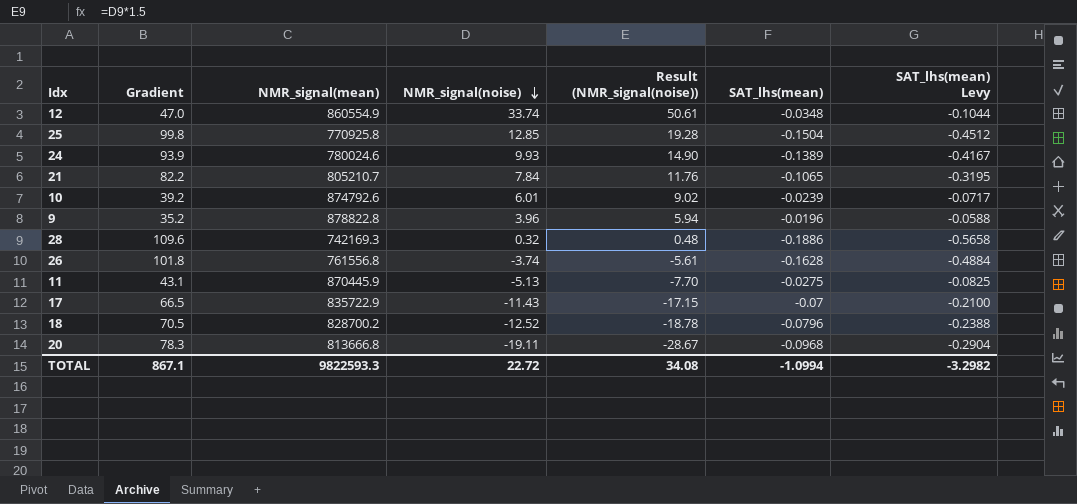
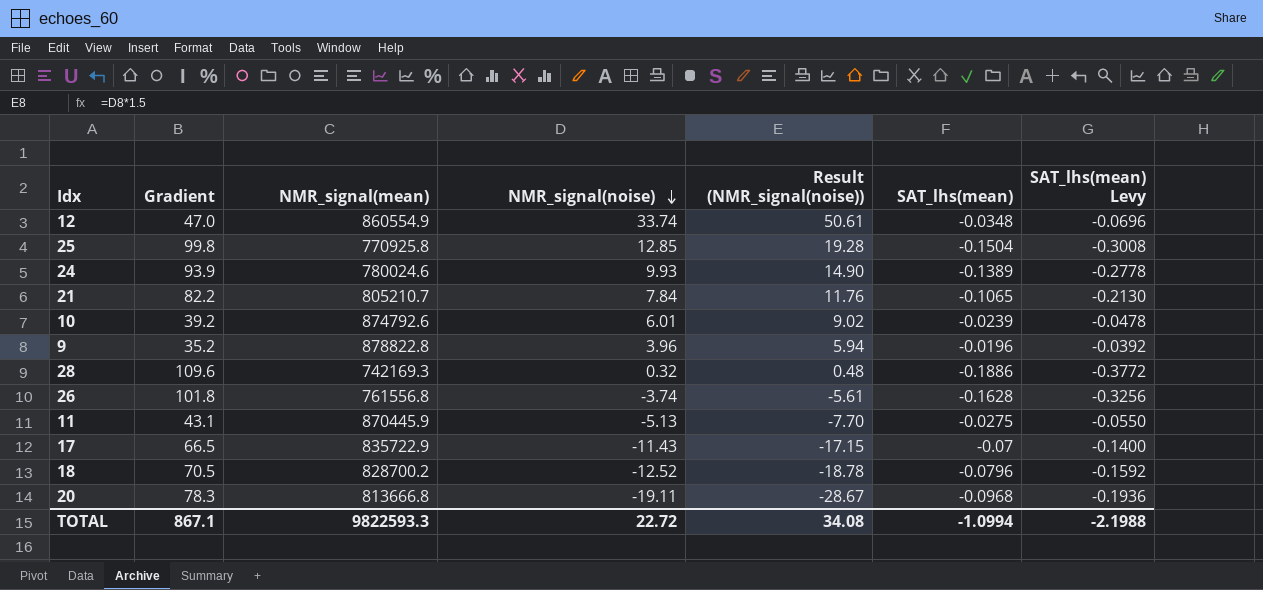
column SAT_lhs(mean) Levy | formula: [SAT_lhs(mean)] * 3 -> [SAT_lhs(mean)] * 2
TOTAL | SAT_lhs(mean) Levy: -3.2982 -> -2.1988

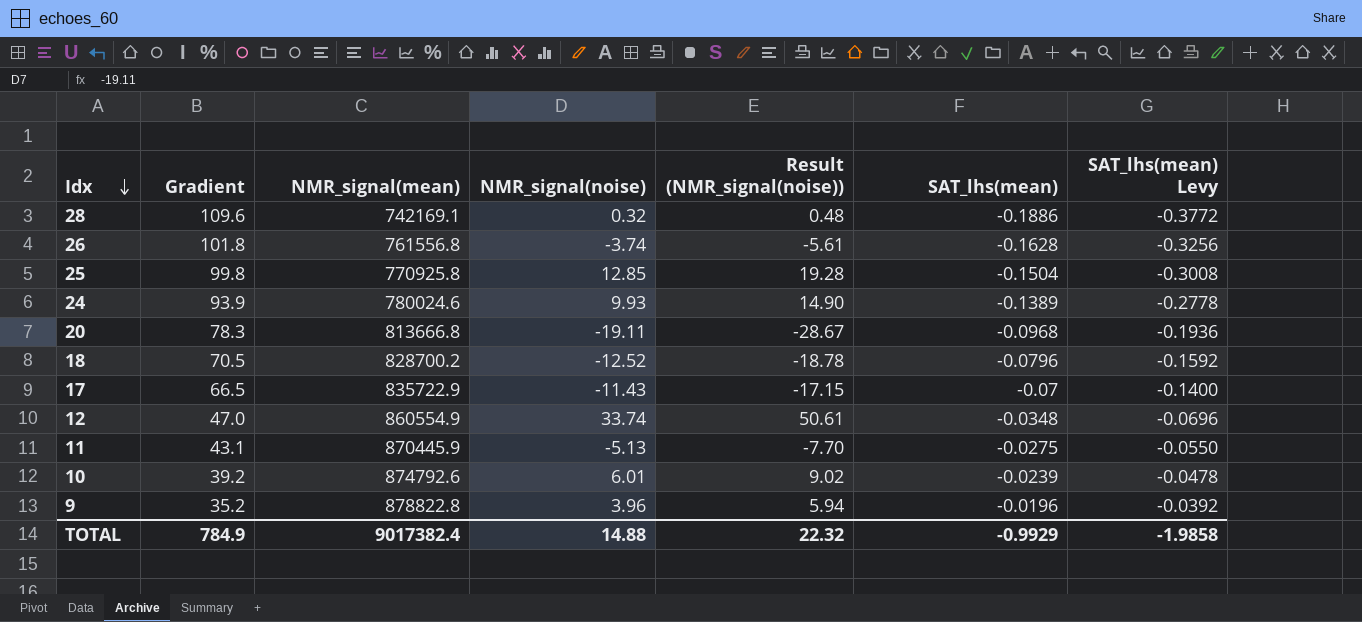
row order: NMR_signal(noise) descending -> Idx descending
row 21: 82.2 | 805210.7 | 7.84 | 11.76 | -0.1065 | -0.2130 -> none
28 | NMR_signal(mean): 742169.3 -> 742169.1
TOTAL | Gradient: 867.1 -> 784.9
TOTAL | NMR_signal(mean): 9822593.3 -> 9017382.4
TOTAL | NMR_signal(noise): 22.72 -> 14.88
TOTAL | Result (NMR_signal(noise)): 34.08 -> 22.32
TOTAL | SAT_lhs(mean): -1.0994 -> -0.9929
TOTAL | SAT_lhs(mean) Levy: -2.1988 -> -1.9858

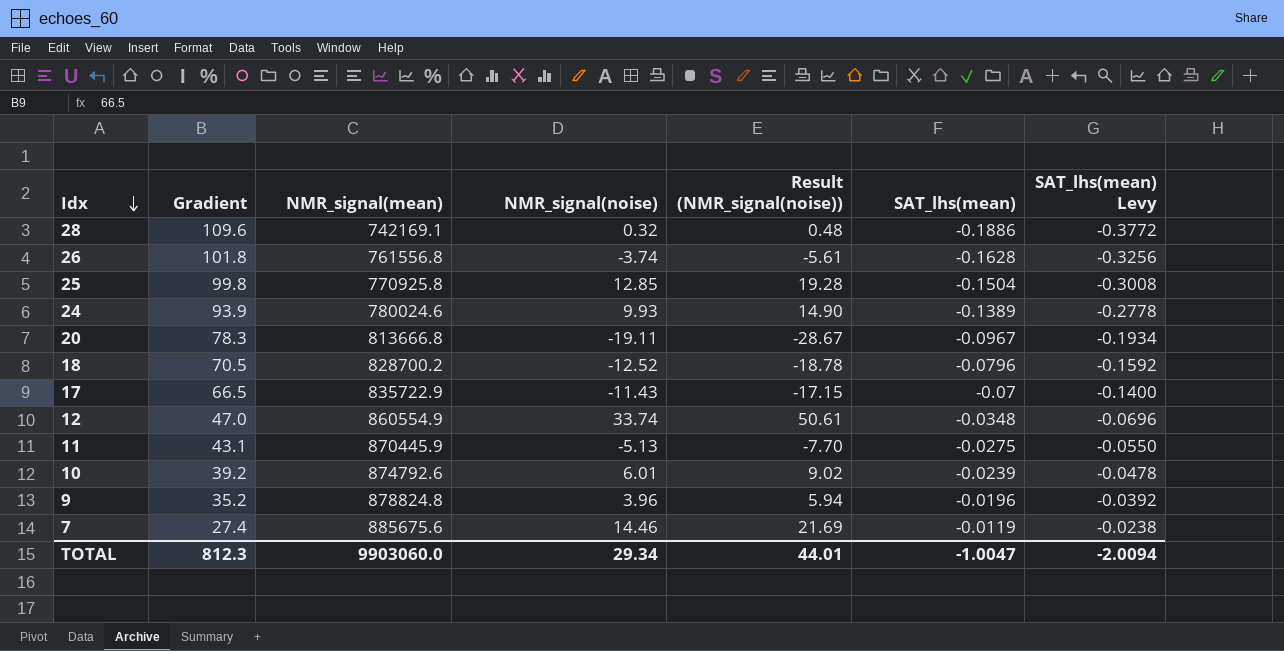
20 | SAT_lhs(mean): -0.0968 -> -0.0967
20 | SAT_lhs(mean) Levy: -0.1936 -> -0.1934
9 | NMR_signal(mean): 878822.8 -> 878824.8
row 7: none -> 27.4 | 885675.6 | 14.46 | 21.69 | -0.0119 | -0.0238
TOTAL | Gradient: 784.9 -> 812.3
TOTAL | NMR_signal(mean): 9017382.4 -> 9903060.0
TOTAL | NMR_signal(noise): 14.88 -> 29.34
TOTAL | Result (NMR_signal(noise)): 22.32 -> 44.01
TOTAL | SAT_lhs(mean): -0.9929 -> -1.0047
TOTAL | SAT_lhs(mean) Levy: -1.9858 -> -2.0094

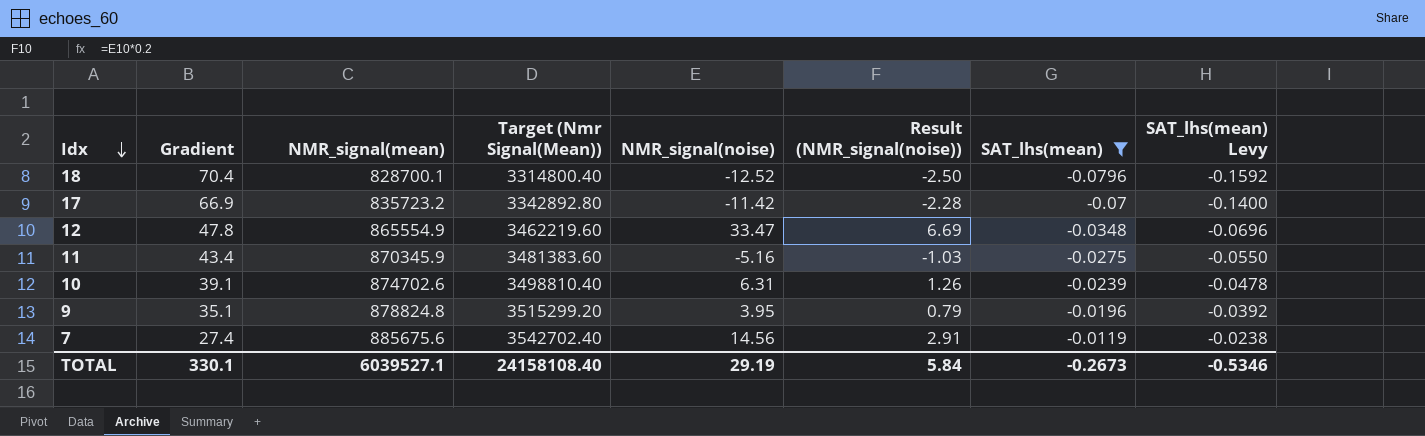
filter: none -> SAT_lhs(mean) >= -0.0796
column Target (Nmr Signal(Mean)) | formula: none -> [NMR_signal(mean)] * 4
column Result (NMR_signal(noise)) | formula: [NMR_signal(noise)] * 1.5 -> [NMR_signal(noise)] * 0.2
18 | Gradient: 70.5 -> 70.4
18 | NMR_signal(mean): 828700.2 -> 828700.1
17 | Gradient: 66.5 -> 66.9
17 | NMR_signal(mean): 835722.9 -> 835723.2
17 | NMR_signal(noise): -11.43 -> -11.42
12 | Gradient: 47.0 -> 47.8
12 | NMR_signal(mean): 860554.9 -> 865554.9
12 | NMR_signal(noise): 33.74 -> 33.47
11 | Gradient: 43.1 -> 43.4
11 | NMR_signal(mean): 870445.9 -> 870345.9
11 | NMR_signal(noise): -5.13 -> -5.16
10 | Gradient: 39.2 -> 39.1
10 | NMR_signal(mean): 874792.6 -> 874702.6
10 | NMR_signal(noise): 6.01 -> 6.31
9 | Gradient: 35.2 -> 35.1
9 | NMR_signal(noise): 3.96 -> 3.95
7 | NMR_signal(noise): 14.46 -> 14.56
TOTAL | Gradient: 812.3 -> 330.1
TOTAL | NMR_signal(mean): 9903060.0 -> 6039527.1
TOTAL | NMR_signal(noise): 29.34 -> 29.19
TOTAL | Result (NMR_signal(noise)): 44.01 -> 5.84
TOTAL | SAT_lhs(mean): -1.0047 -> -0.2673
TOTAL | SAT_lhs(mean) Levy: -2.0094 -> -0.5346

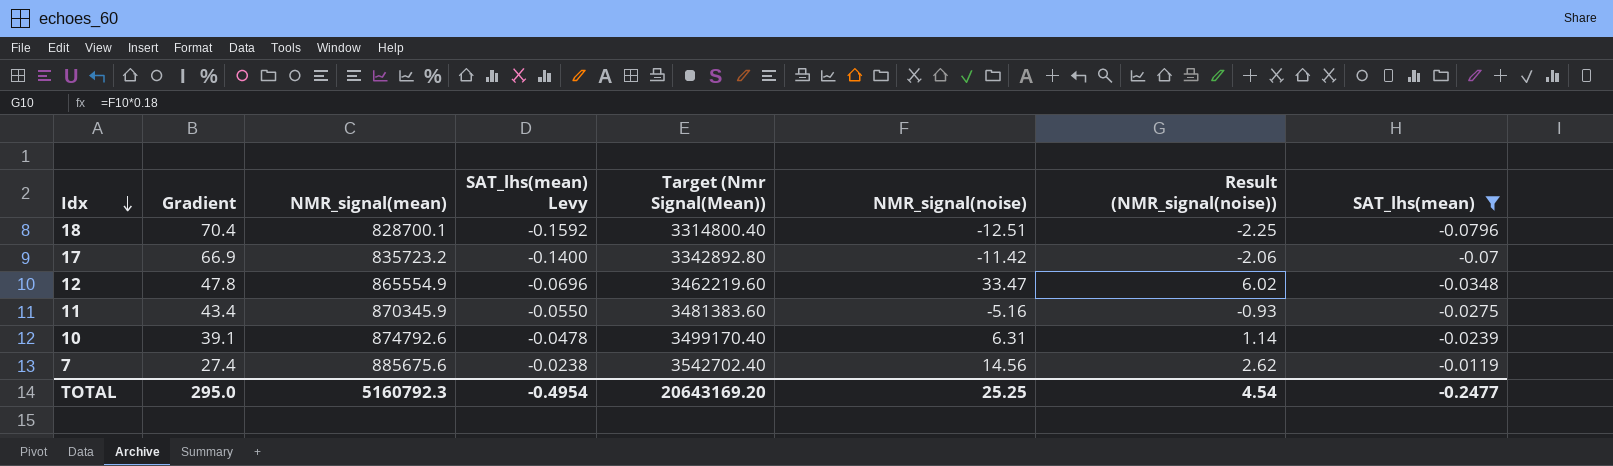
column SAT_lhs(mean) Levy | position: 8 -> 4
column Result (NMR_signal(noise)) | formula: [NMR_signal(noise)] * 0.2 -> [NMR_signal(noise)] * 0.18
row 9: 35.1 | 878824.8 | 3515299.20 | 3.95 | 0.79 | -0.0196 | -0.0392 -> none
18 | NMR_signal(noise): -12.52 -> -12.51
10 | NMR_signal(mean): 874702.6 -> 874792.6
10 | Target (Nmr Signal(Mean)): 3498810.40 -> 3499170.40
TOTAL | Gradient: 330.1 -> 295.0
TOTAL | NMR_signal(mean): 6039527.1 -> 5160792.3
TOTAL | SAT_lhs(mean) Levy: -0.5346 -> -0.4954
TOTAL | Target (Nmr Signal(Mean)): 24158108.40 -> 20643169.20
TOTAL | NMR_signal(noise): 29.19 -> 25.25
TOTAL | Result (NMR_signal(noise)): 5.84 -> 4.54
TOTAL | SAT_lhs(mean): -0.2673 -> -0.2477

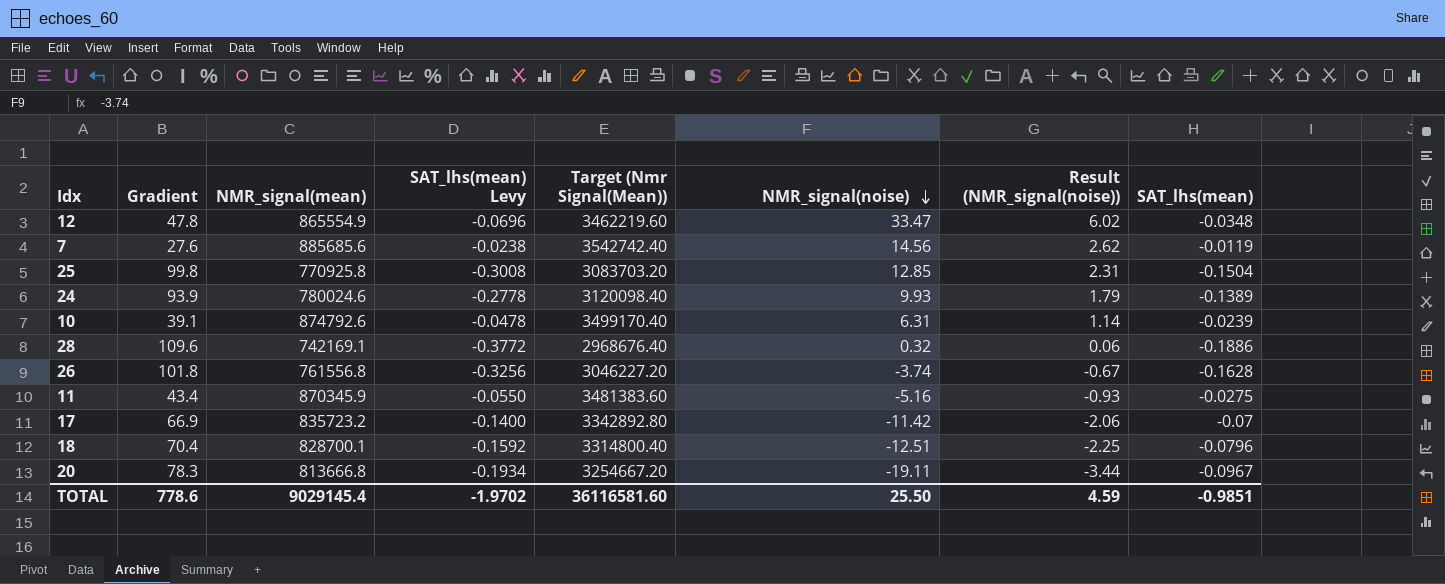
filter: SAT_lhs(mean) >= -0.0796 -> none
row order: Idx descending -> NMR_signal(noise) descending
7 | Gradient: 27.4 -> 27.6
7 | NMR_signal(mean): 885675.6 -> 885685.6
7 | Target (Nmr Signal(Mean)): 3542702.40 -> 3542742.40
TOTAL | Gradient: 295.0 -> 778.6
TOTAL | NMR_signal(mean): 5160792.3 -> 9029145.4
TOTAL | SAT_lhs(mean) Levy: -0.4954 -> -1.9702
TOTAL | Target (Nmr Signal(Mean)): 20643169.20 -> 36116581.60
TOTAL | NMR_signal(noise): 25.25 -> 25.50
TOTAL | Result (NMR_signal(noise)): 4.54 -> 4.59
TOTAL | SAT_lhs(mean): -0.2477 -> -0.9851

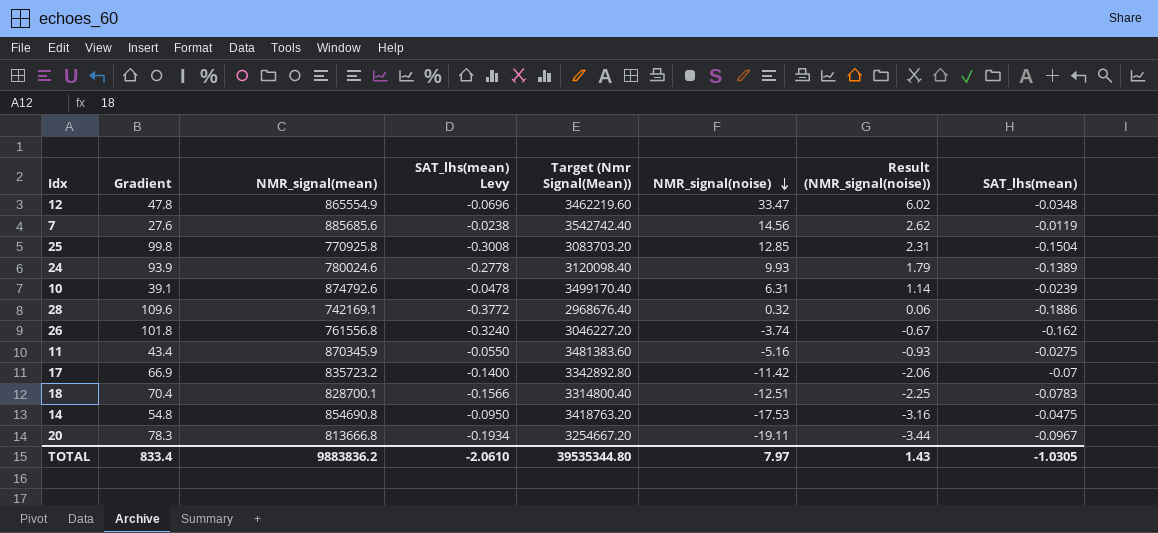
26 | SAT_lhs(mean) Levy: -0.3256 -> -0.3240
26 | SAT_lhs(mean): -0.1628 -> -0.162
18 | SAT_lhs(mean) Levy: -0.1592 -> -0.1566
18 | SAT_lhs(mean): -0.0796 -> -0.0783
row 14: none -> 54.8 | 854690.8 | -0.0950 | 3418763.20 | -17.53 | -3.16 | -0.0475
TOTAL | Gradient: 778.6 -> 833.4
TOTAL | NMR_signal(mean): 9029145.4 -> 9883836.2
TOTAL | SAT_lhs(mean) Levy: -1.9702 -> -2.0610
TOTAL | Target (Nmr Signal(Mean)): 36116581.60 -> 39535344.80
TOTAL | NMR_signal(noise): 25.50 -> 7.97
TOTAL | Result (NMR_signal(noise)): 4.59 -> 1.43
TOTAL | SAT_lhs(mean): -0.9851 -> -1.0305

